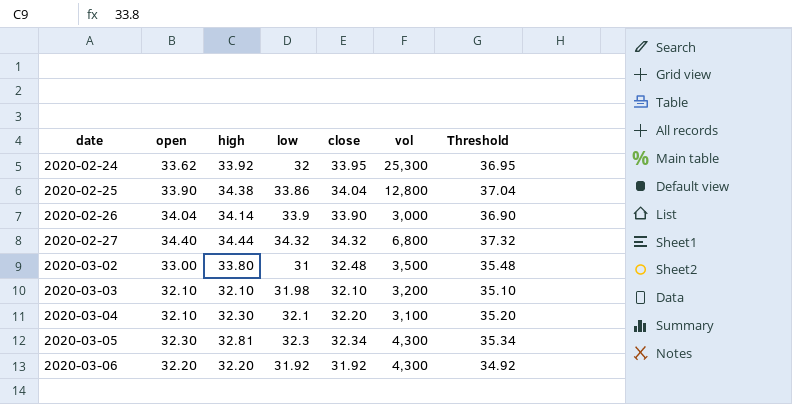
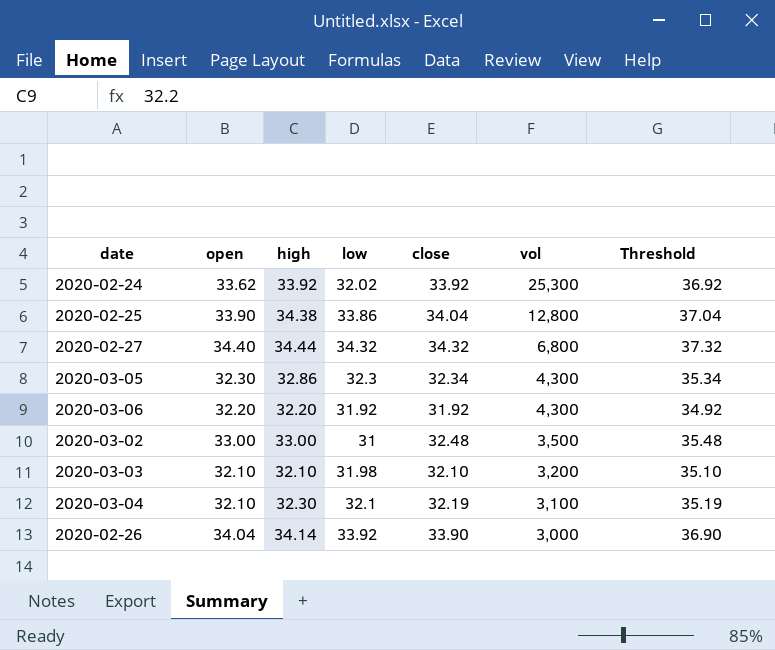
row order: date ascending -> vol descending
2020-02-24 | low: 32 -> 32.02
2020-02-24 | close: 33.95 -> 33.92
2020-02-24 | Threshold: 36.95 -> 36.92
2020-03-05 | high: 32.81 -> 32.86
2020-03-02 | high: 33.80 -> 33.00
2020-03-04 | close: 32.20 -> 32.19
2020-03-04 | Threshold: 35.20 -> 35.19
2020-02-26 | low: 33.9 -> 33.92

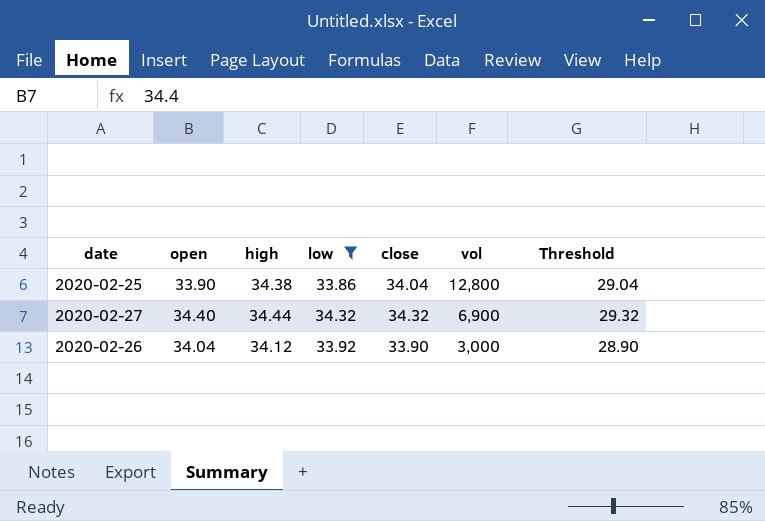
filter: none -> low >= 33.86
column Threshold | formula: [close] + 3 -> [close] - 5
2020-02-27 | vol: 6,800 -> 6,900
2020-02-26 | high: 34.14 -> 34.12

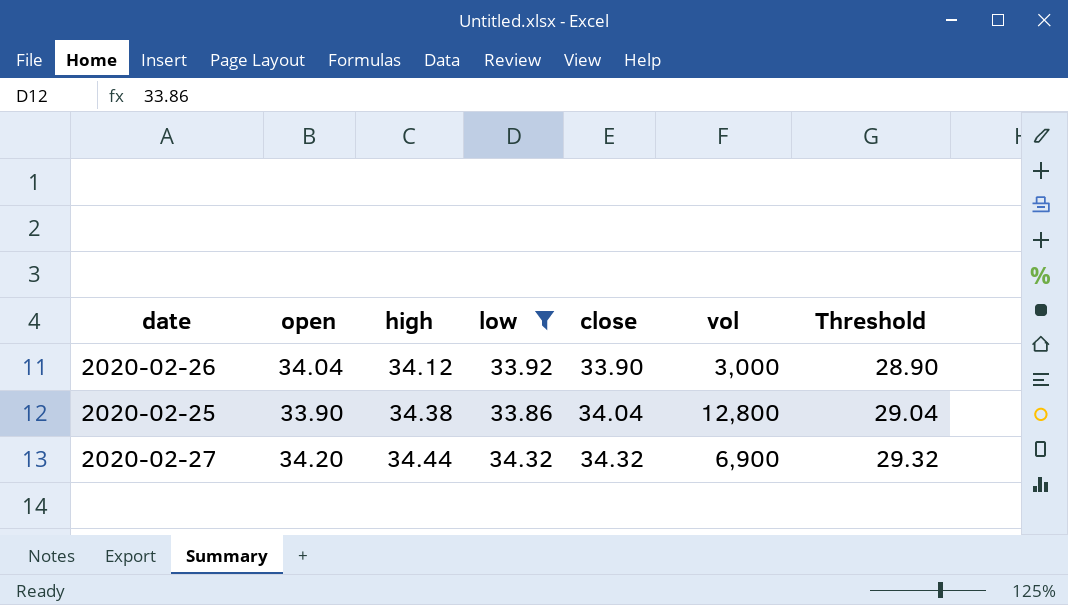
row order: vol descending -> high ascending
2020-02-27 | open: 34.40 -> 34.20

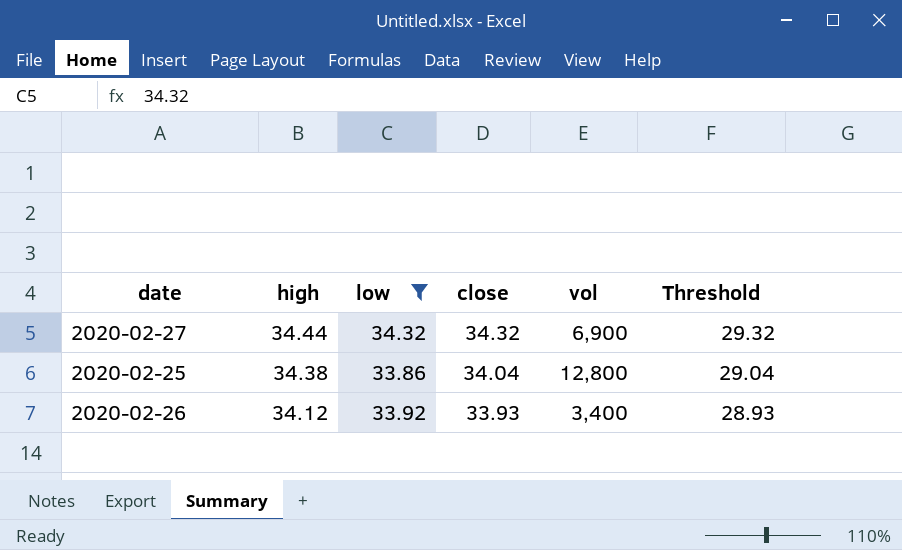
row order: high ascending -> high descending
column open | position: 2 -> none
2020-02-26 | close: 33.90 -> 33.93
2020-02-26 | vol: 3,000 -> 3,400
2020-02-26 | Threshold: 28.90 -> 28.93

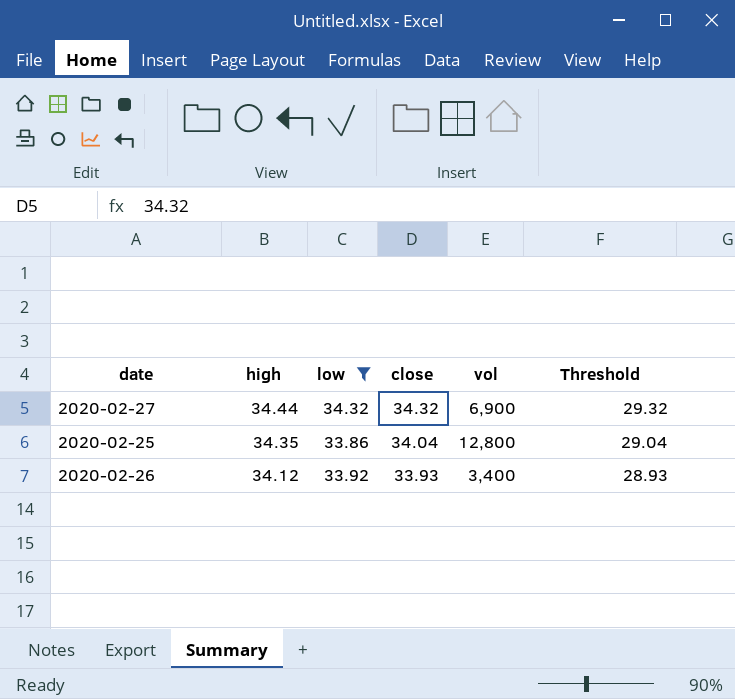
2020-02-25 | high: 34.38 -> 34.35

